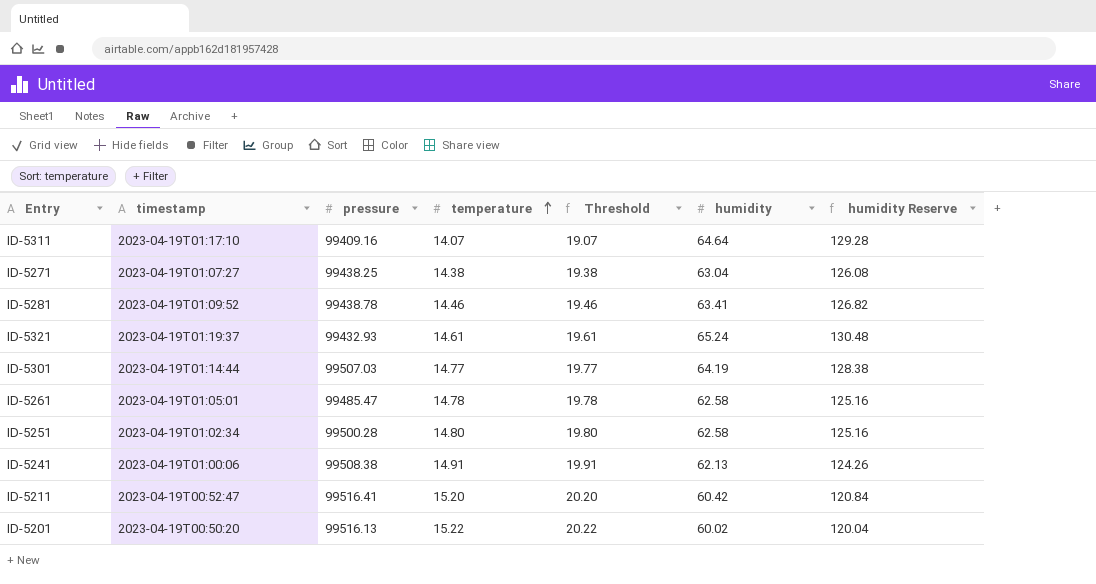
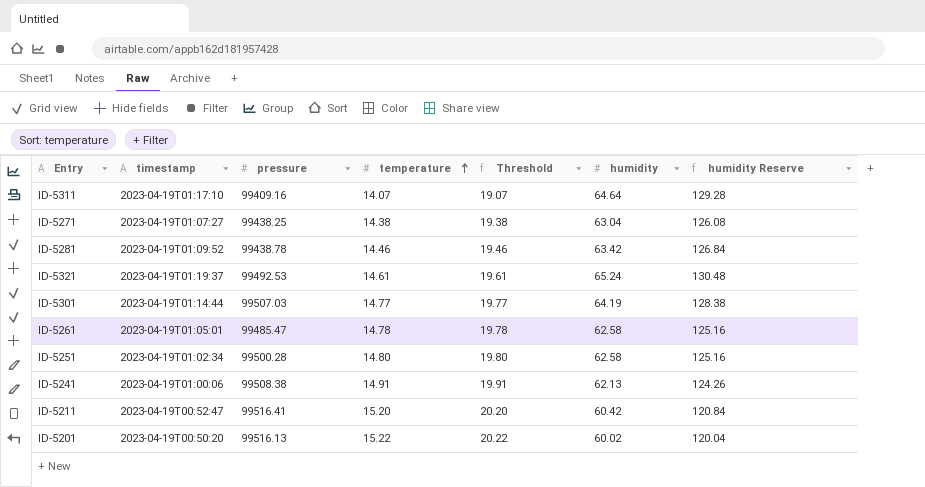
ID-5281 | humidity: 63.41 -> 63.42
ID-5281 | humidity Reserve: 126.82 -> 126.84
ID-5321 | pressure: 99432.93 -> 99492.53

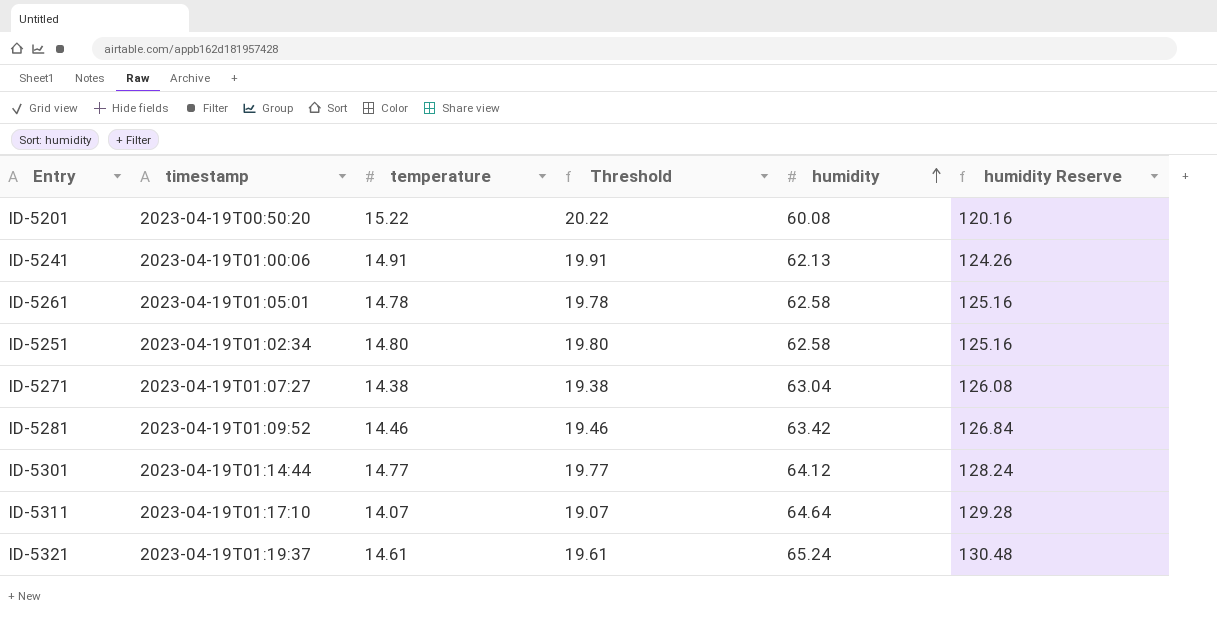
row order: temperature ascending -> humidity ascending
column pressure | position: 3 -> none
row ID-5211: 2023-04-19T00:52:47 | 99516.41 | 15.20 | 20.20 | 60.42 | 120.84 -> none
ID-5201 | humidity: 60.02 -> 60.08
ID-5201 | humidity Reserve: 120.04 -> 120.16
ID-5301 | humidity: 64.19 -> 64.12
ID-5301 | humidity Reserve: 128.38 -> 128.24

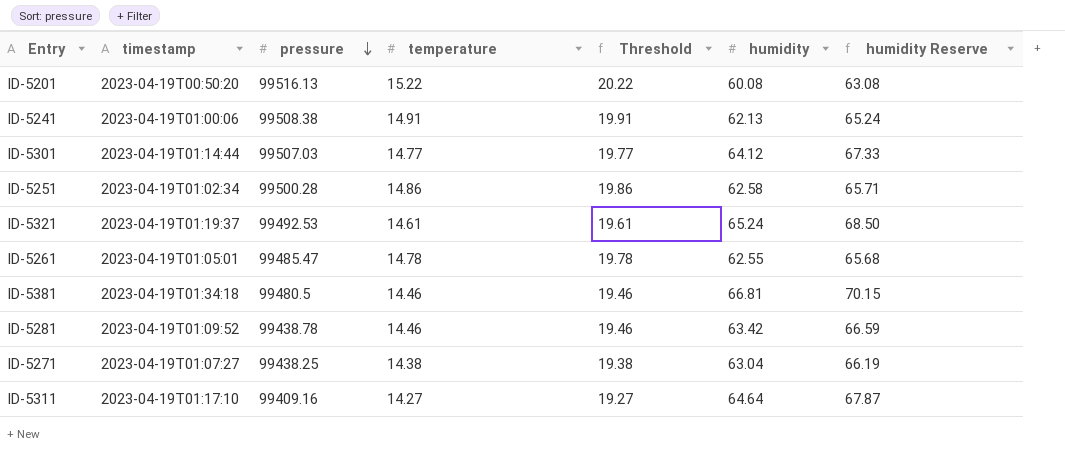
row order: humidity ascending -> pressure descending
column pressure | position: none -> 3
column humidity Reserve | formula: [humidity] * 2 -> [humidity] * 1.05
ID-5251 | temperature: 14.80 -> 14.86
ID-5251 | Threshold: 19.80 -> 19.86
ID-5261 | humidity: 62.58 -> 62.55
row ID-5381: none -> 2023-04-19T01:34:18 | 99480.5 | 14.46 | 19.46 | 66.81 | 70.15
ID-5311 | temperature: 14.07 -> 14.27
ID-5311 | Threshold: 19.07 -> 19.27

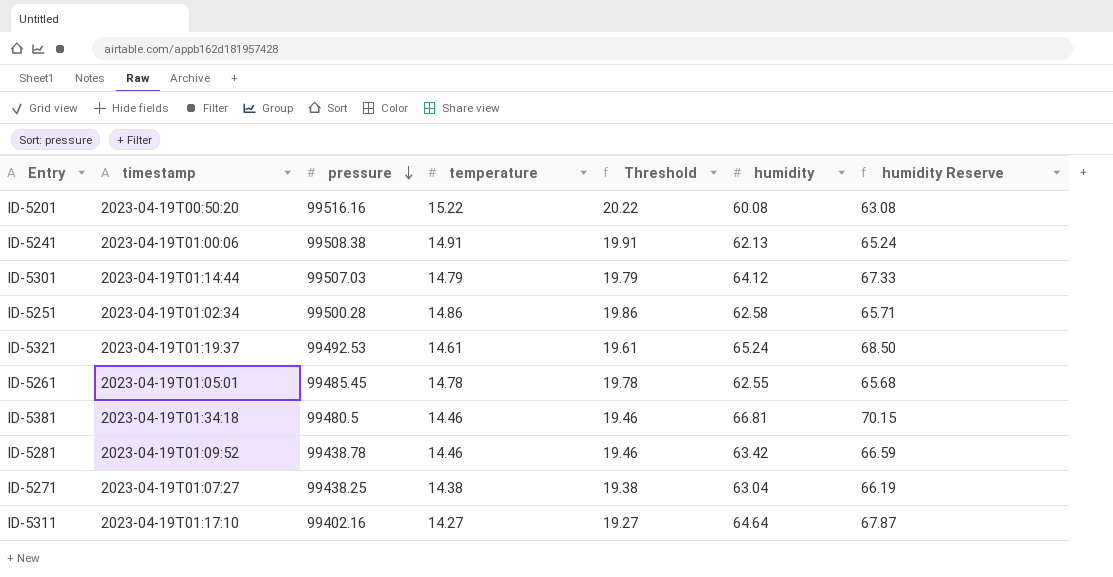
ID-5201 | pressure: 99516.13 -> 99516.16
ID-5301 | temperature: 14.77 -> 14.79
ID-5301 | Threshold: 19.77 -> 19.79
ID-5261 | pressure: 99485.47 -> 99485.45
ID-5311 | pressure: 99409.16 -> 99402.16

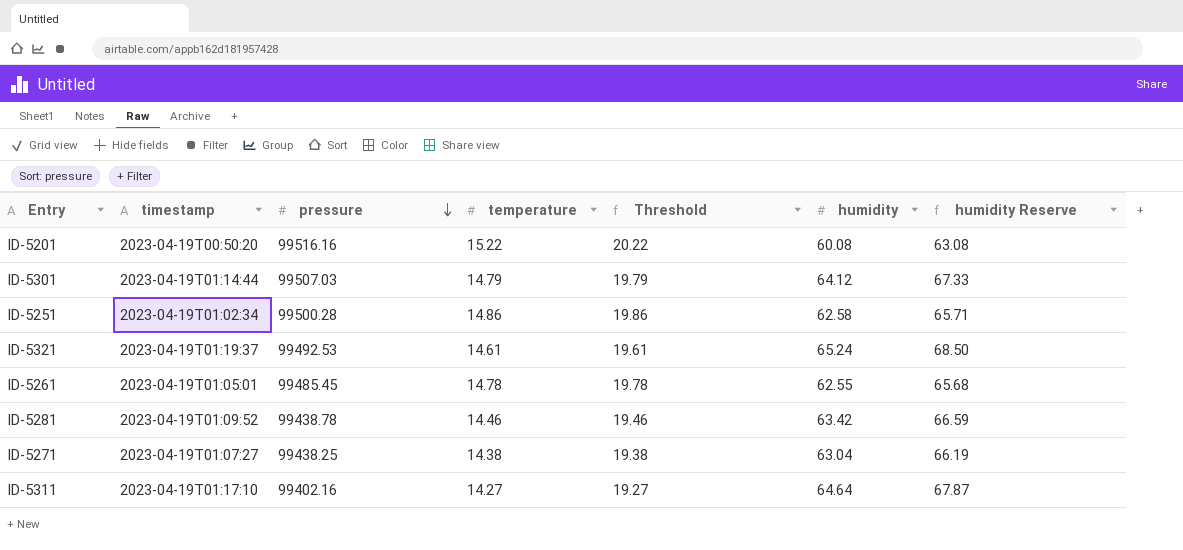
row ID-5241: 2023-04-19T01:00:06 | 99508.38 | 14.91 | 19.91 | 62.13 | 65.24 -> none
row ID-5381: 2023-04-19T01:34:18 | 99480.5 | 14.46 | 19.46 | 66.81 | 70.15 -> none

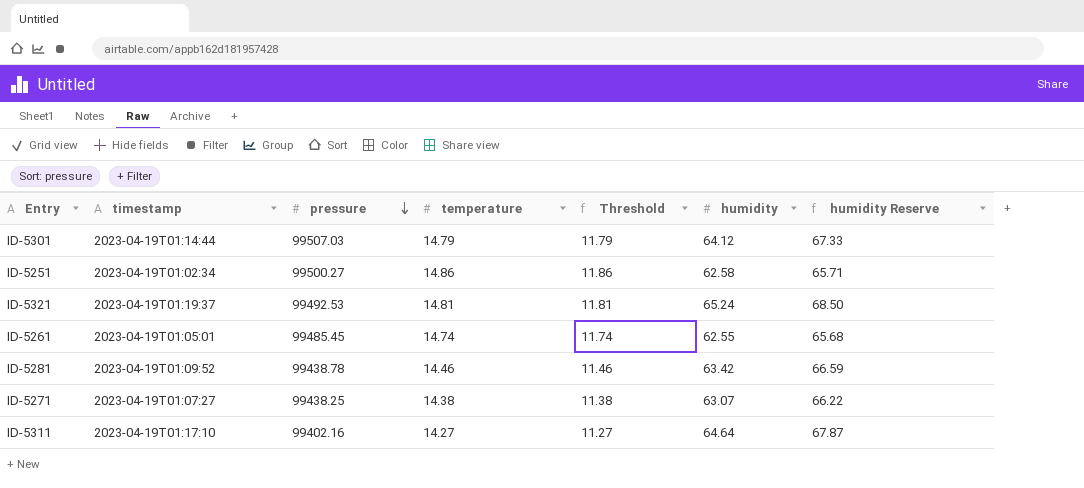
column Threshold | formula: [temperature] + 5 -> [temperature] - 3
row ID-5201: 2023-04-19T00:50:20 | 99516.16 | 15.22 | 20.22 | 60.08 | 63.08 -> none
ID-5251 | pressure: 99500.28 -> 99500.27
ID-5321 | temperature: 14.61 -> 14.81
ID-5261 | temperature: 14.78 -> 14.74
ID-5271 | humidity: 63.04 -> 63.07
ID-5271 | humidity Reserve: 66.19 -> 66.22

